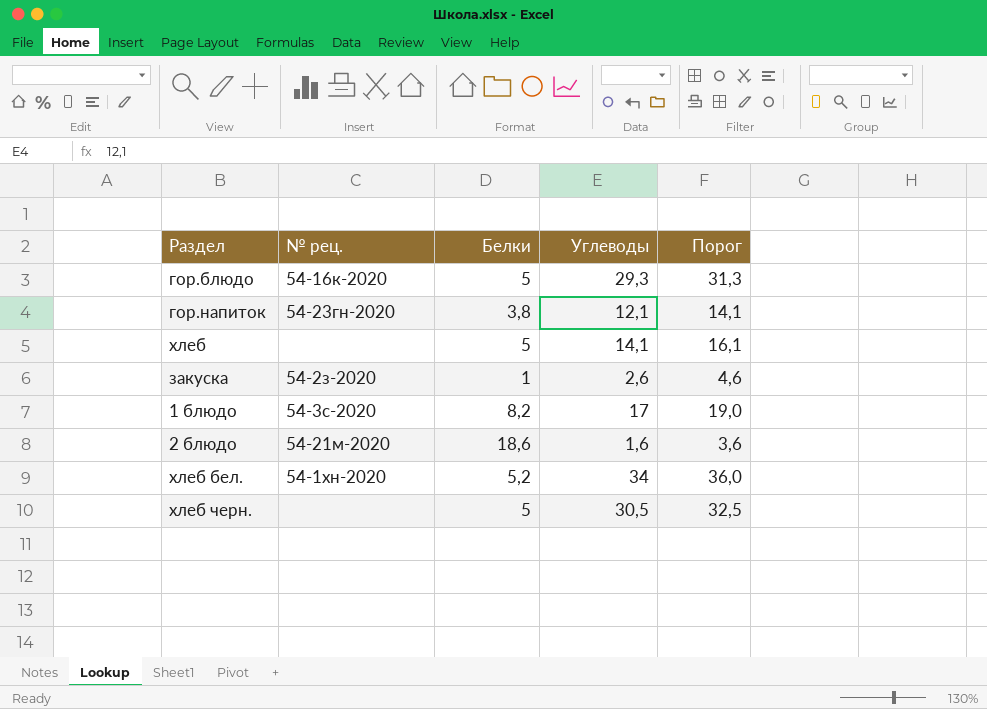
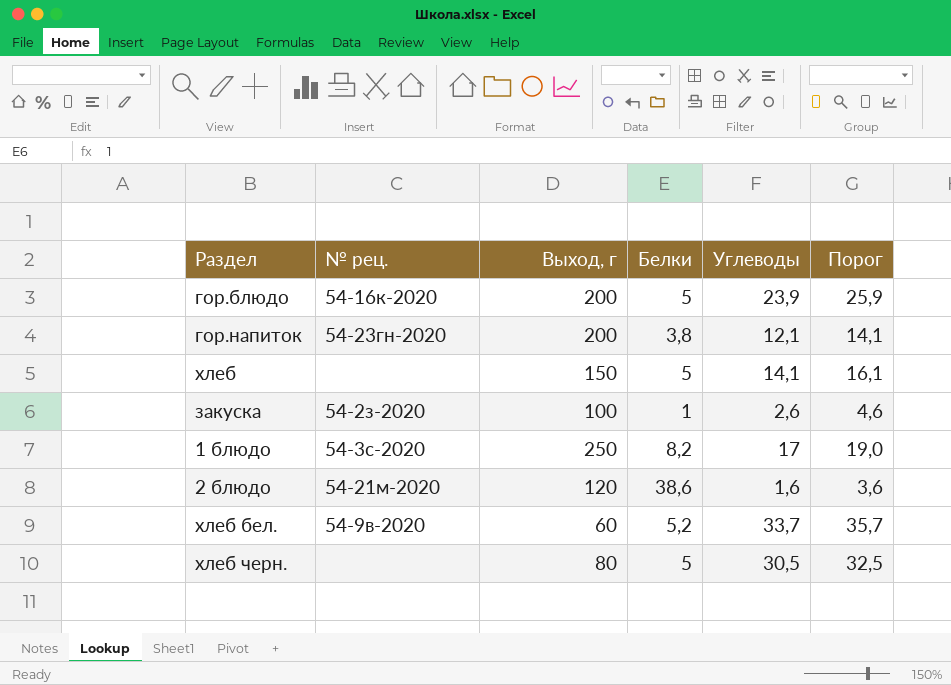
column Выход, г | position: none -> 3
гор.блюдо | Углеводы: 29,3 -> 23,9
гор.блюдо | Порог: 31,3 -> 25,9
2 блюдо | Белки: 18,6 -> 38,6
хлеб бел. | № рец.: 54-1хн-2020 -> 54-9в-2020
хлеб бел. | Углеводы: 34 -> 33,7
хлеб бел. | Порог: 36,0 -> 35,7

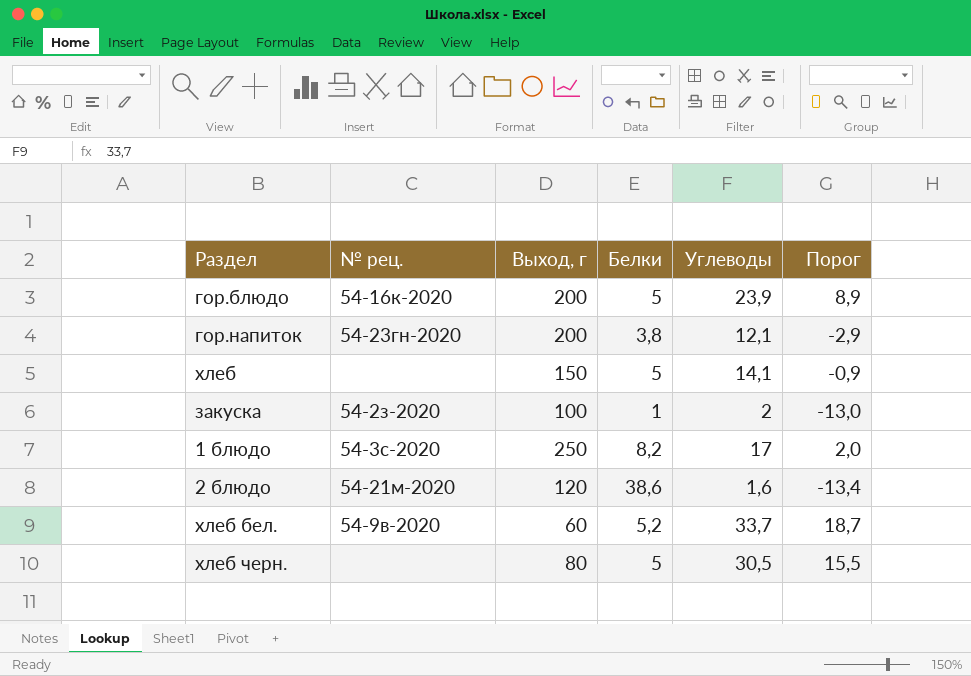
column Порог | formula: [Углеводы] + 2 -> [Углеводы] - 15
закуска | Углеводы: 2,6 -> 2

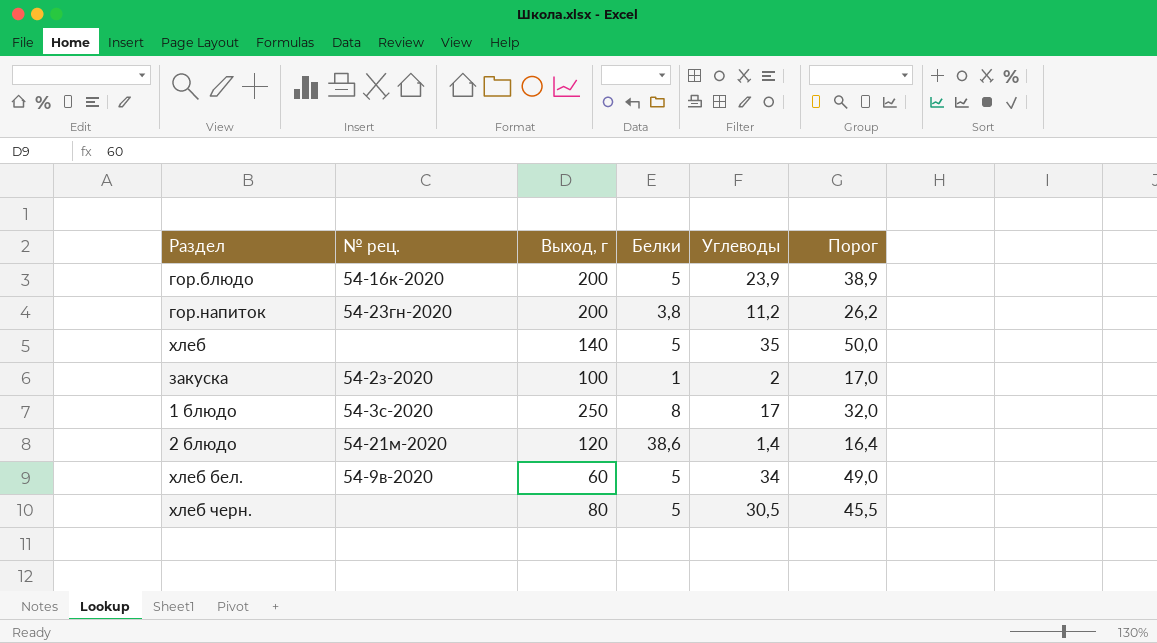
column Порог | formula: [Углеводы] - 15 -> [Углеводы] + 15
гор.напиток | Углеводы: 12,1 -> 11,2
хлеб | Выход, г: 150 -> 140
хлеб | Углеводы: 14,1 -> 35
1 блюдо | Белки: 8,2 -> 8
2 блюдо | Углеводы: 1,6 -> 1,4
хлеб бел. | Белки: 5,2 -> 5
хлеб бел. | Углеводы: 33,7 -> 34

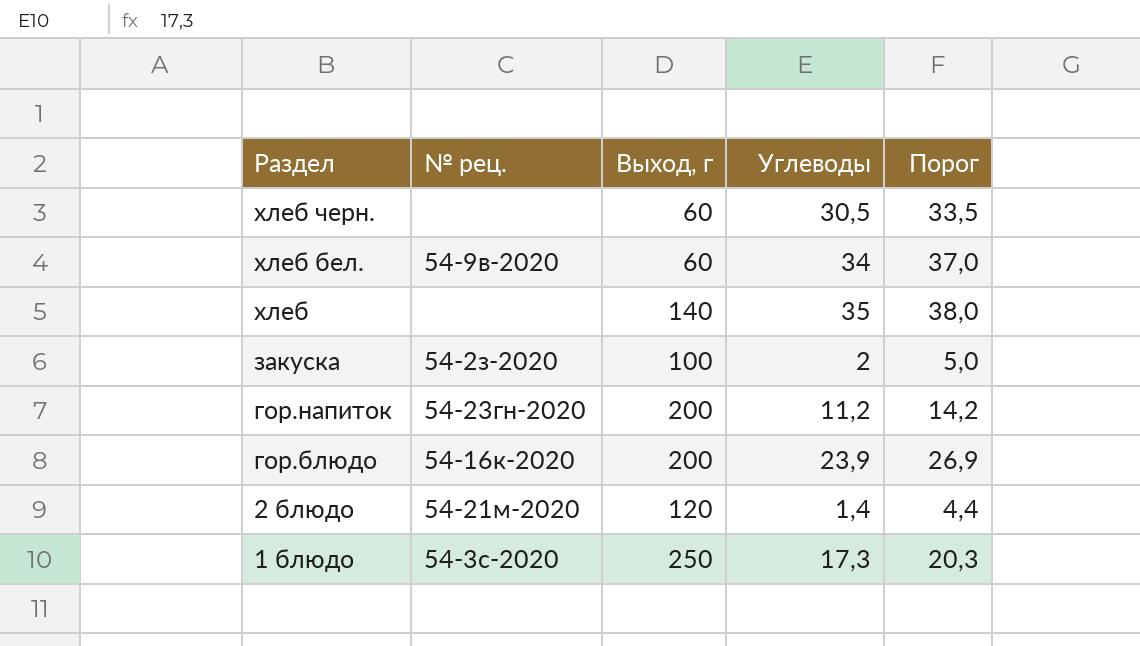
row order: none -> Раздел descending
column Белки | position: 4 -> none
column Порог | formula: [Углеводы] + 15 -> [Углеводы] + 3
хлеб черн. | Выход, г: 80 -> 60
1 блюдо | Углеводы: 17 -> 17,3

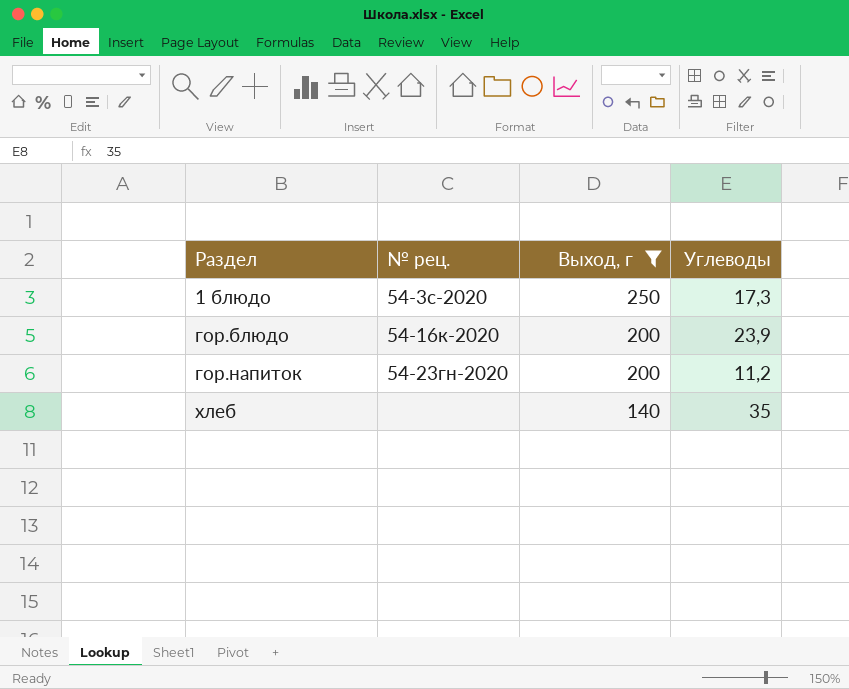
filter: none -> Выход, г >= 140
row order: Раздел descending -> Раздел ascending
column Порог | formula: [Углеводы] + 3 -> none

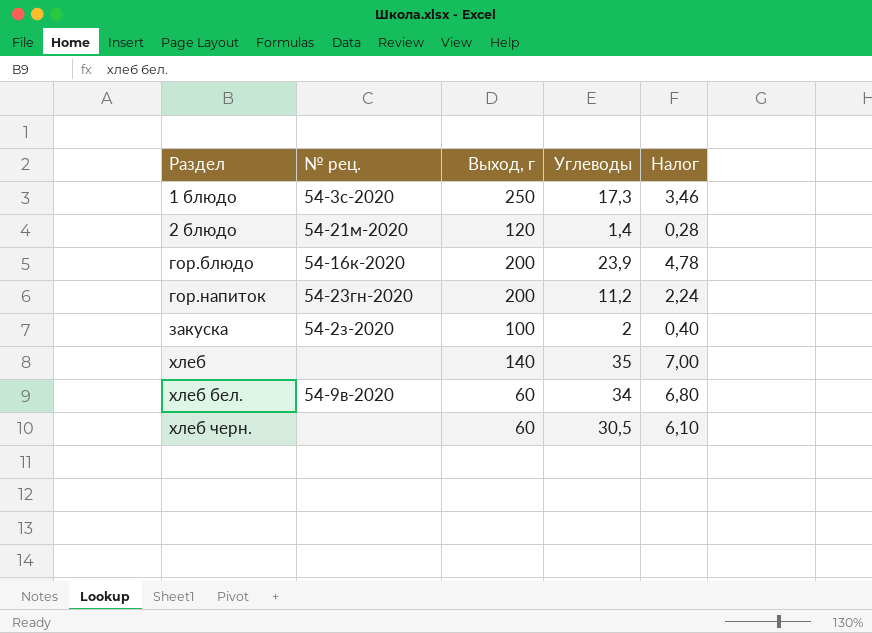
filter: Выход, г >= 140 -> none
column Налог | formula: none -> [Углеводы] * 0,2

